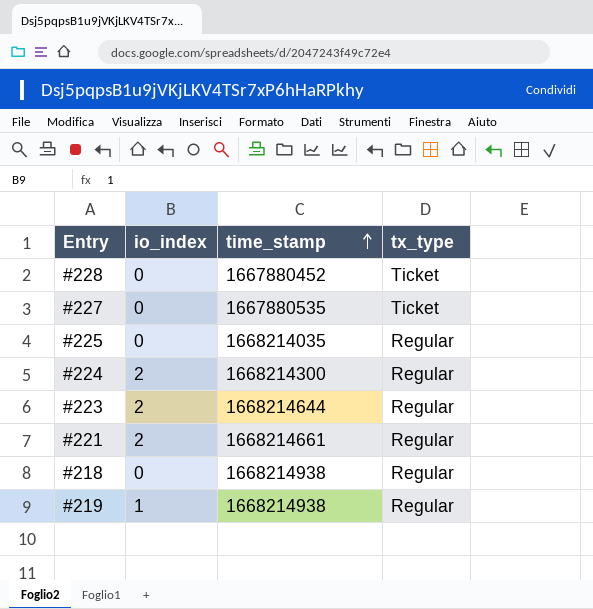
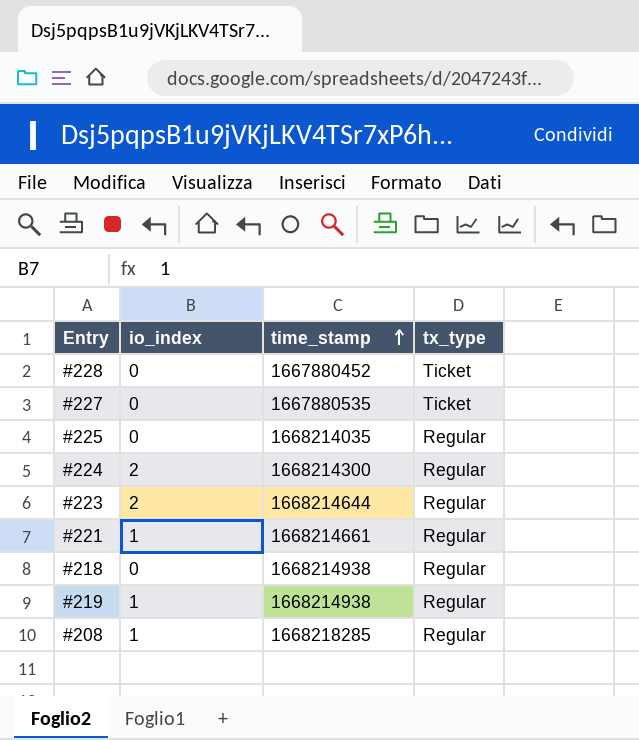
#221 | io_index: 2 -> 1
row #208: none -> 1 | 1668218285 | Regular

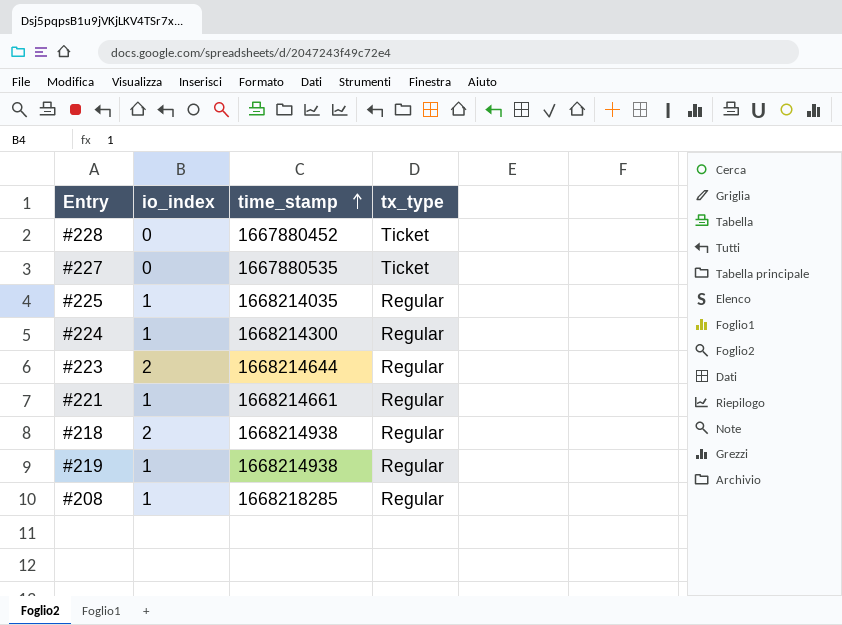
#225 | io_index: 0 -> 1
#224 | io_index: 2 -> 1
#218 | io_index: 0 -> 2

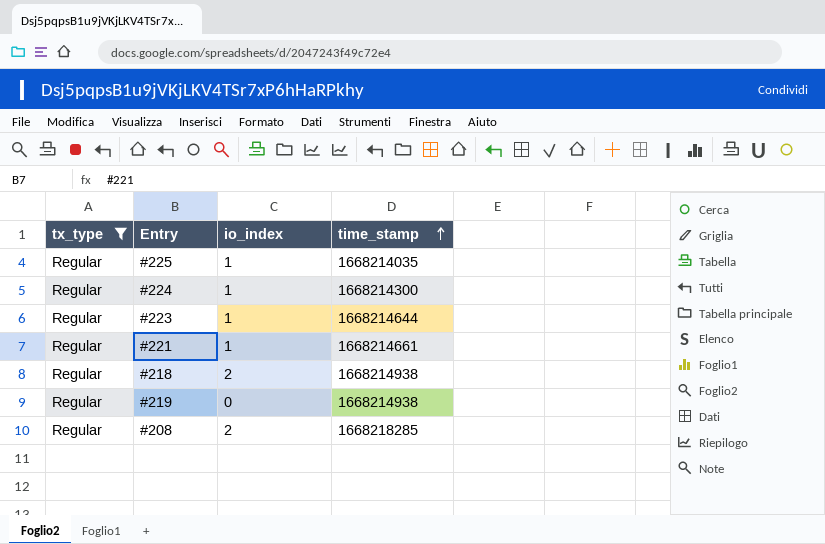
filter: none -> tx_type = Regular
column tx_type | position: 4 -> 1
#223 | io_index: 2 -> 1
#219 | io_index: 1 -> 0
#208 | io_index: 1 -> 2

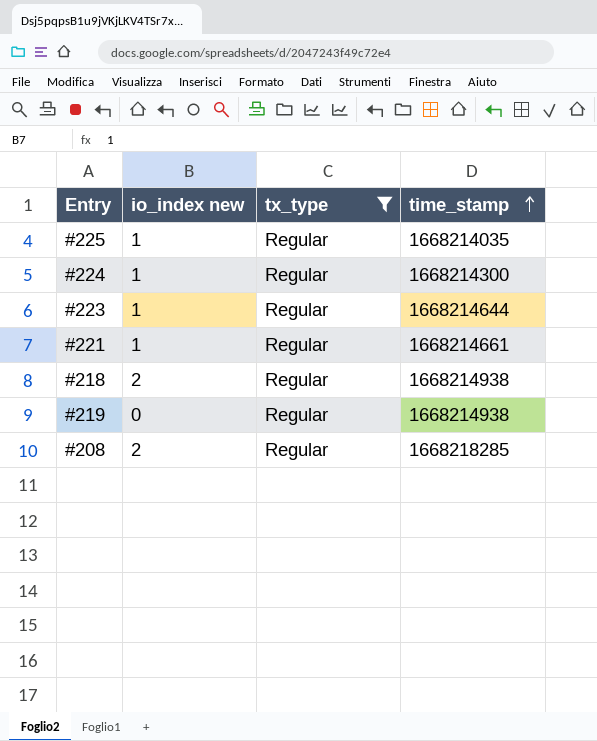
column name: io_index -> io_index new
column tx_type | position: 1 -> 3

